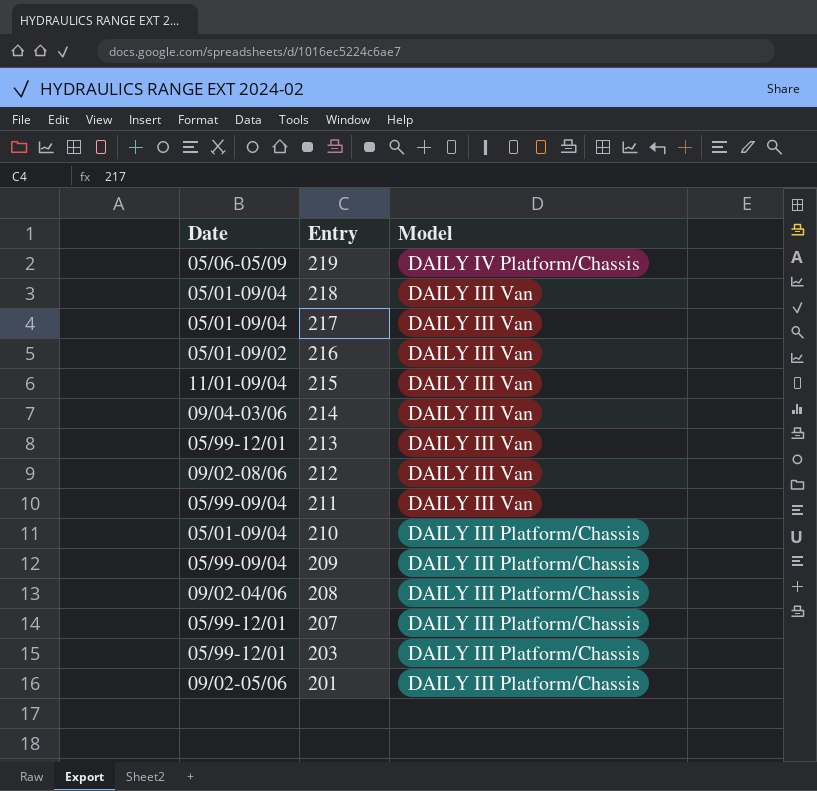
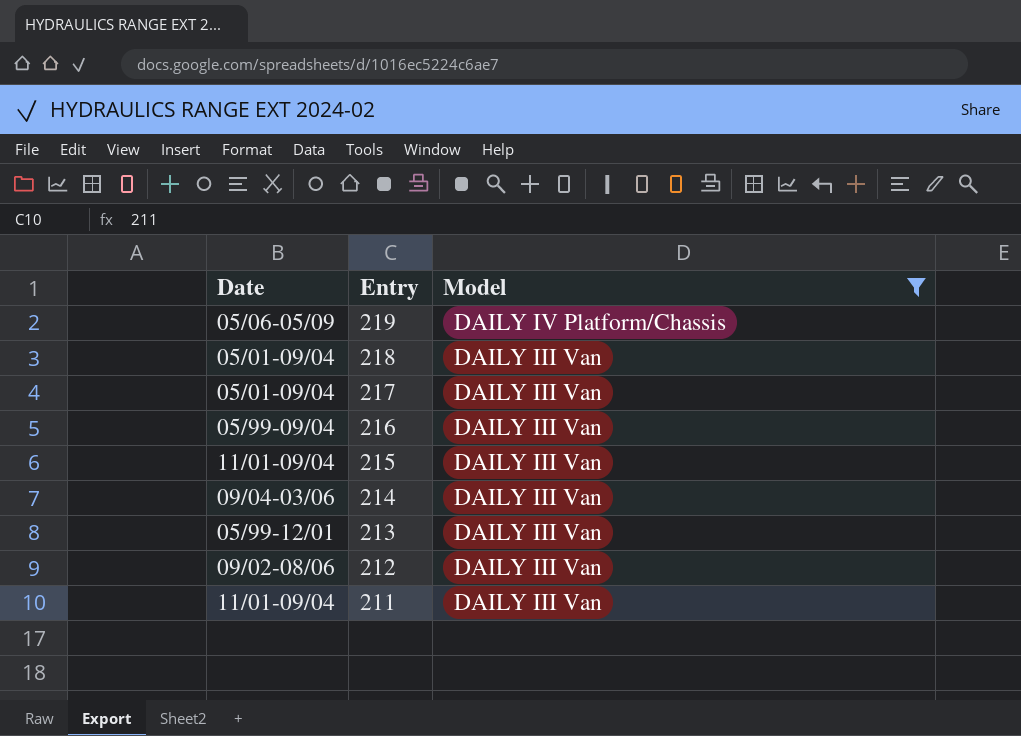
filter: none -> Model != DAILY III Platform/Chassis
216 | Date: 05/01-09/02 -> 05/99-09/04
211 | Date: 05/99-09/04 -> 11/01-09/04

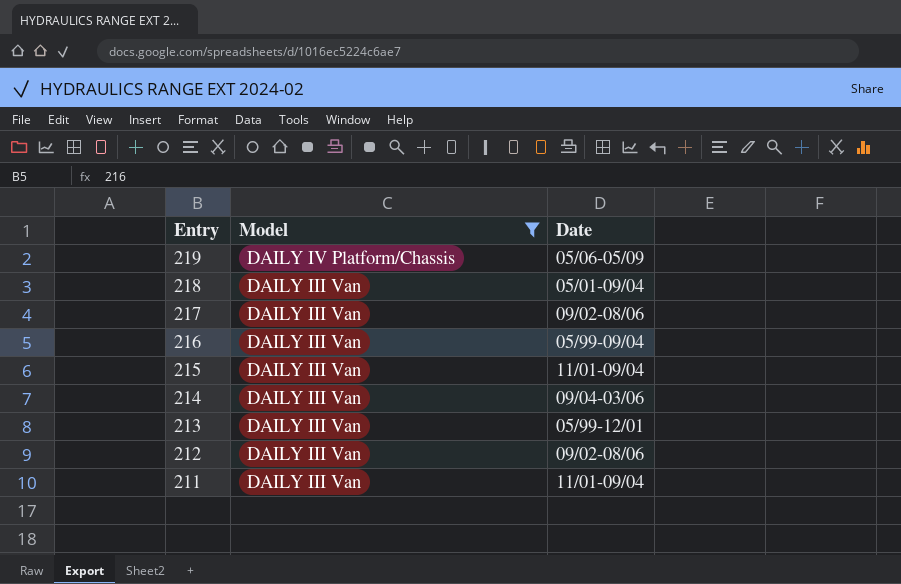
column Date | position: 1 -> 3
217 | Date: 05/01-09/04 -> 09/02-08/06

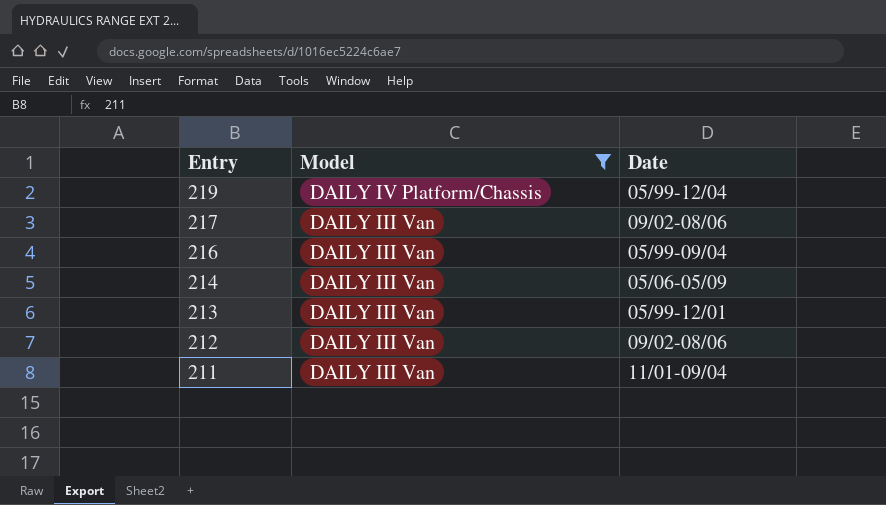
row 218: DAILY III Van | 05/01-09/04 -> none
row 215: DAILY III Van | 11/01-09/04 -> none
219 | Date: 05/06-05/09 -> 05/99-12/04
214 | Date: 09/04-03/06 -> 05/06-05/09

